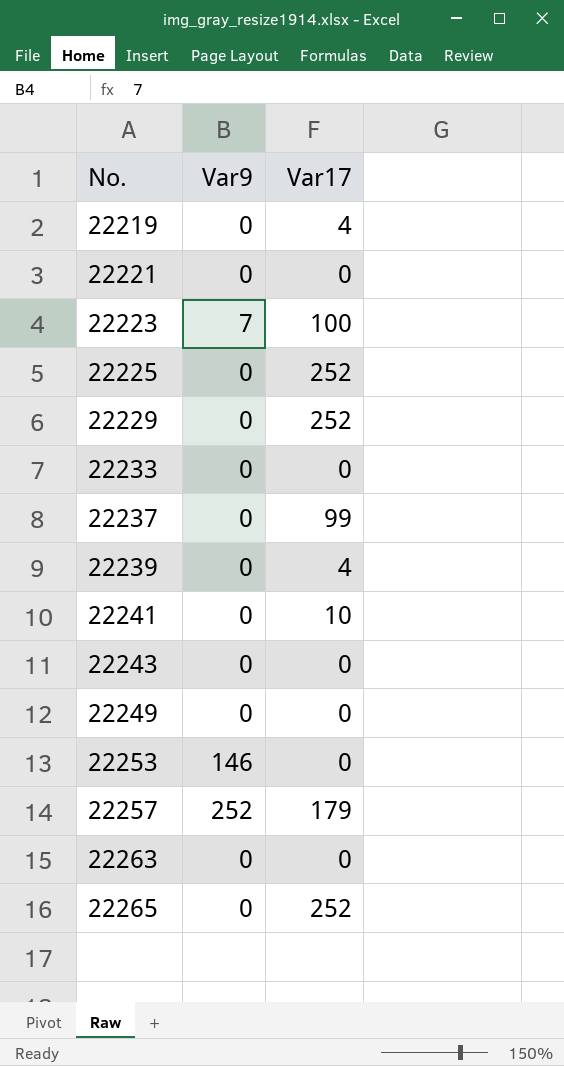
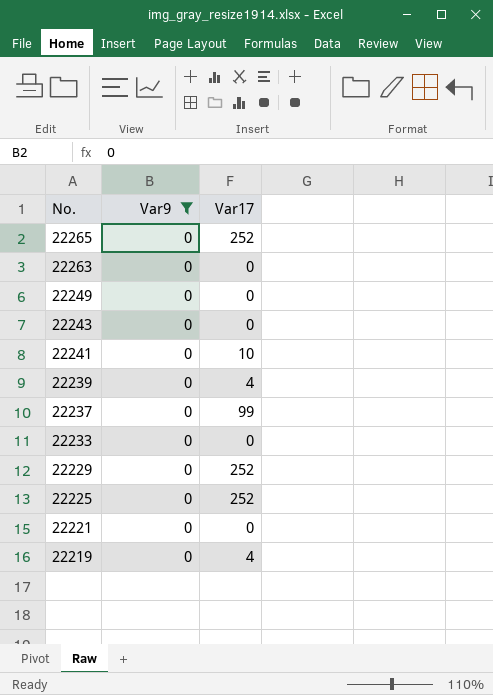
filter: none -> Var9 = 0
row order: No. ascending -> No. descending

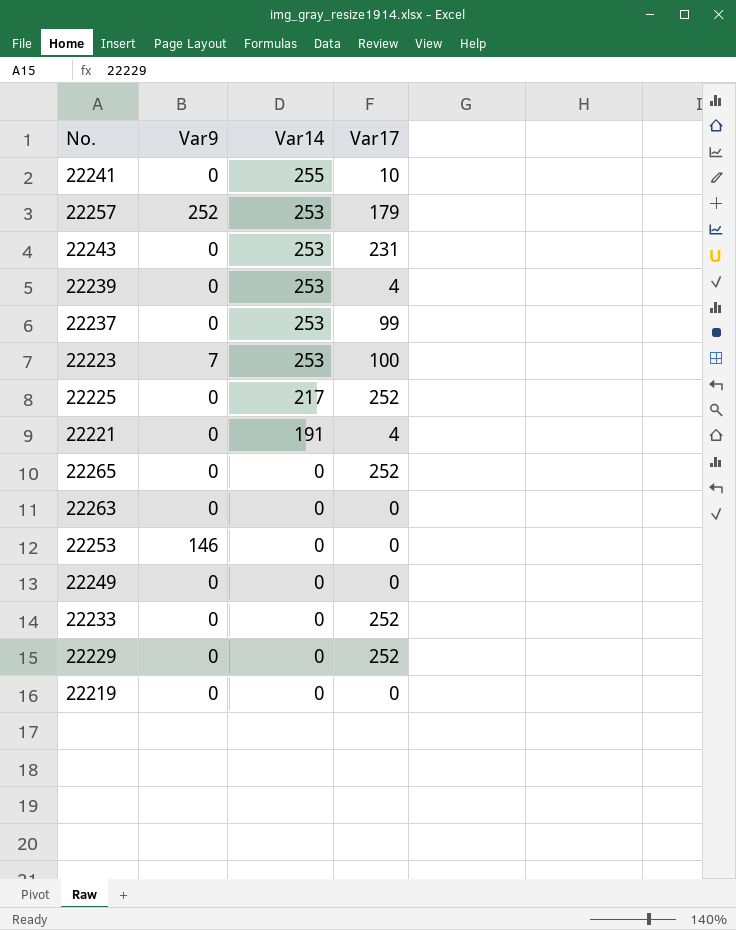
filter: Var9 = 0 -> none
row order: No. descending -> Var14 descending
column Var14 | position: none -> 3
22243 | Var17: 0 -> 231
22221 | Var17: 0 -> 4
22233 | Var17: 0 -> 252
22219 | Var17: 4 -> 0

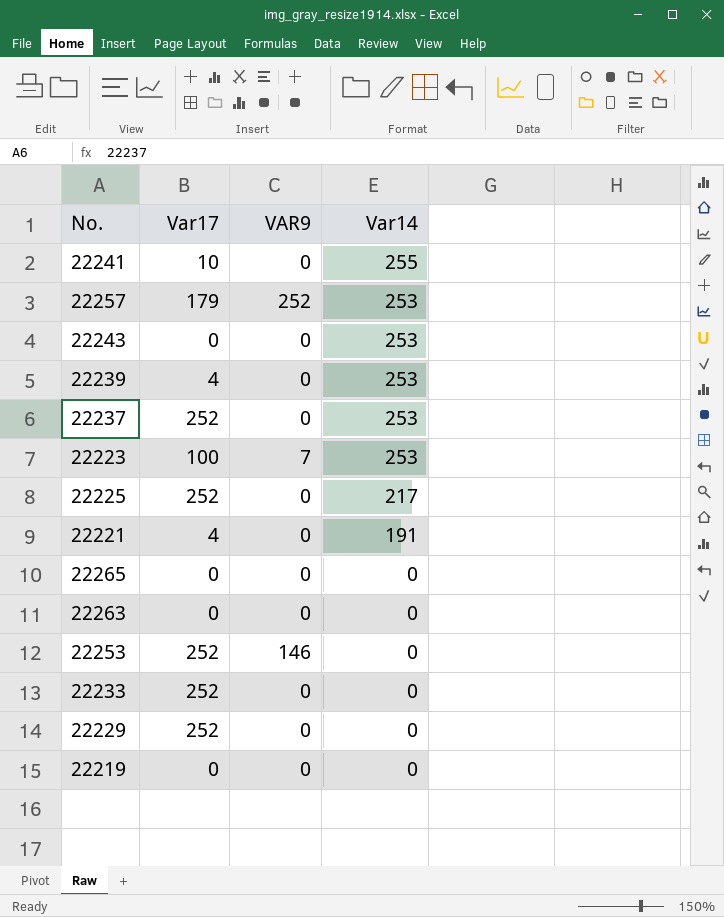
column Var17 | position: 4 -> 2
column name: Var9 -> VAR9
row 22249: 0 | 0 | 0 -> none
22243 | Var17: 231 -> 0
22237 | Var17: 99 -> 252
22265 | Var17: 252 -> 0
22253 | Var17: 0 -> 252

